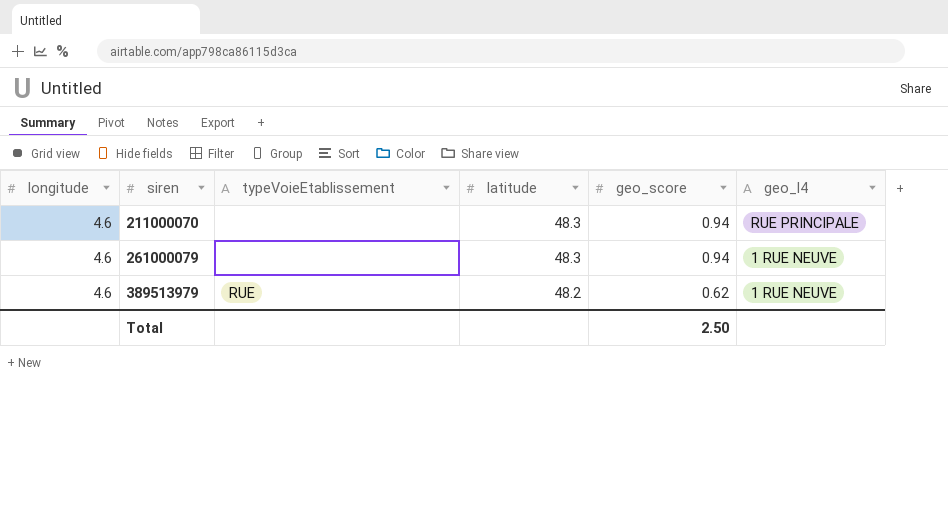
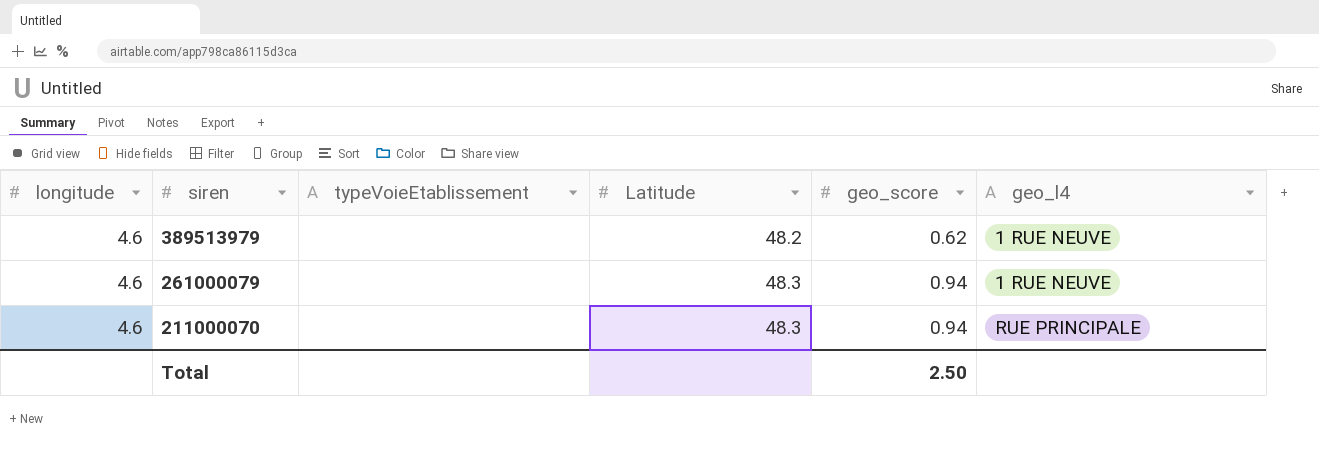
row order: siren ascending -> siren descending
column name: latitude -> Latitude
389513979 | typeVoieEtablissement: RUE -> none

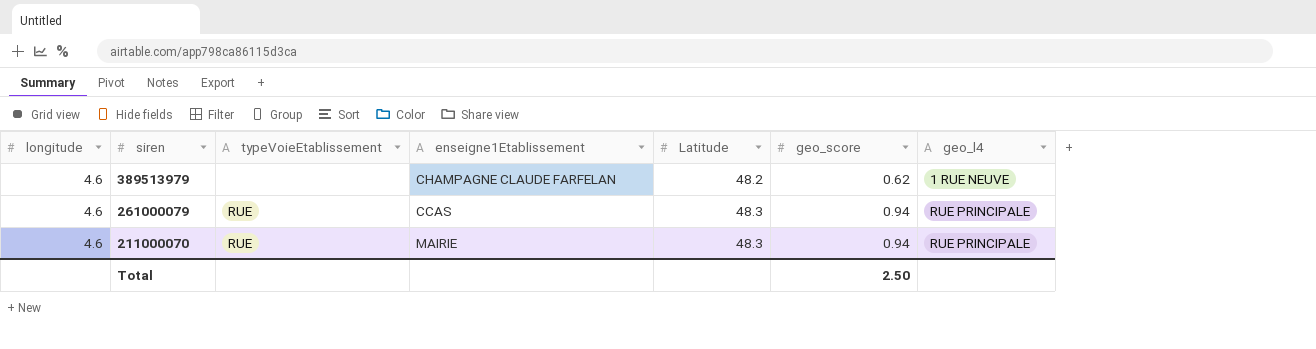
column enseigne1Etablissement | position: none -> 4
261000079 | typeVoieEtablissement: none -> RUE
261000079 | geo_l4: 1 RUE NEUVE -> RUE PRINCIPALE
211000070 | typeVoieEtablissement: none -> RUE

